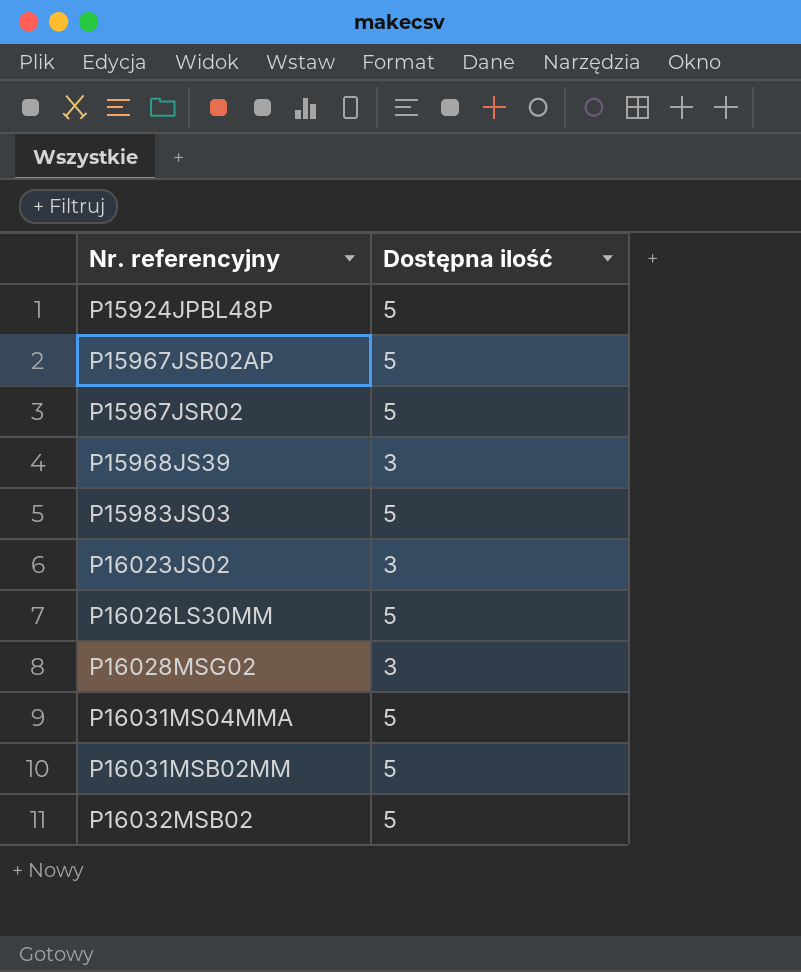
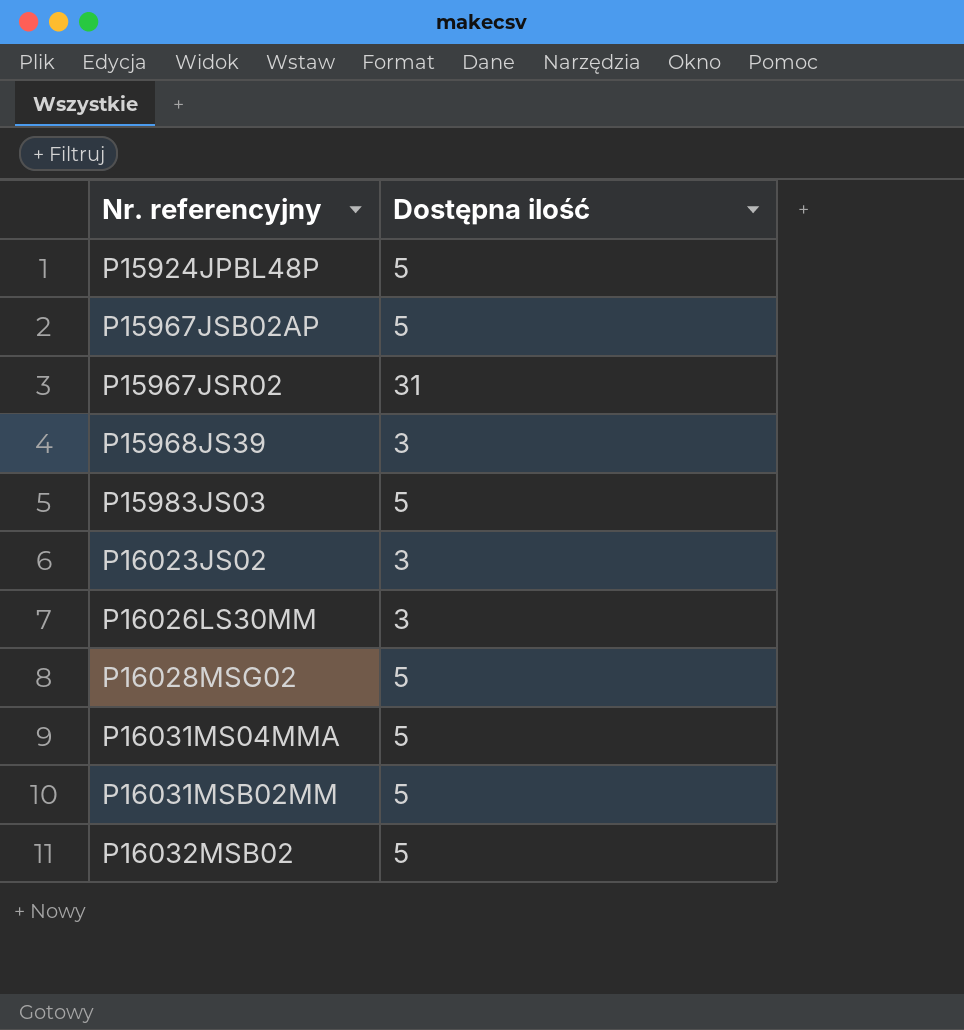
P15967JSR02 | Dostępna ilość: 5 -> 31
P16026LS30MM | Dostępna ilość: 5 -> 3
P16028MSG02 | Dostępna ilość: 3 -> 5

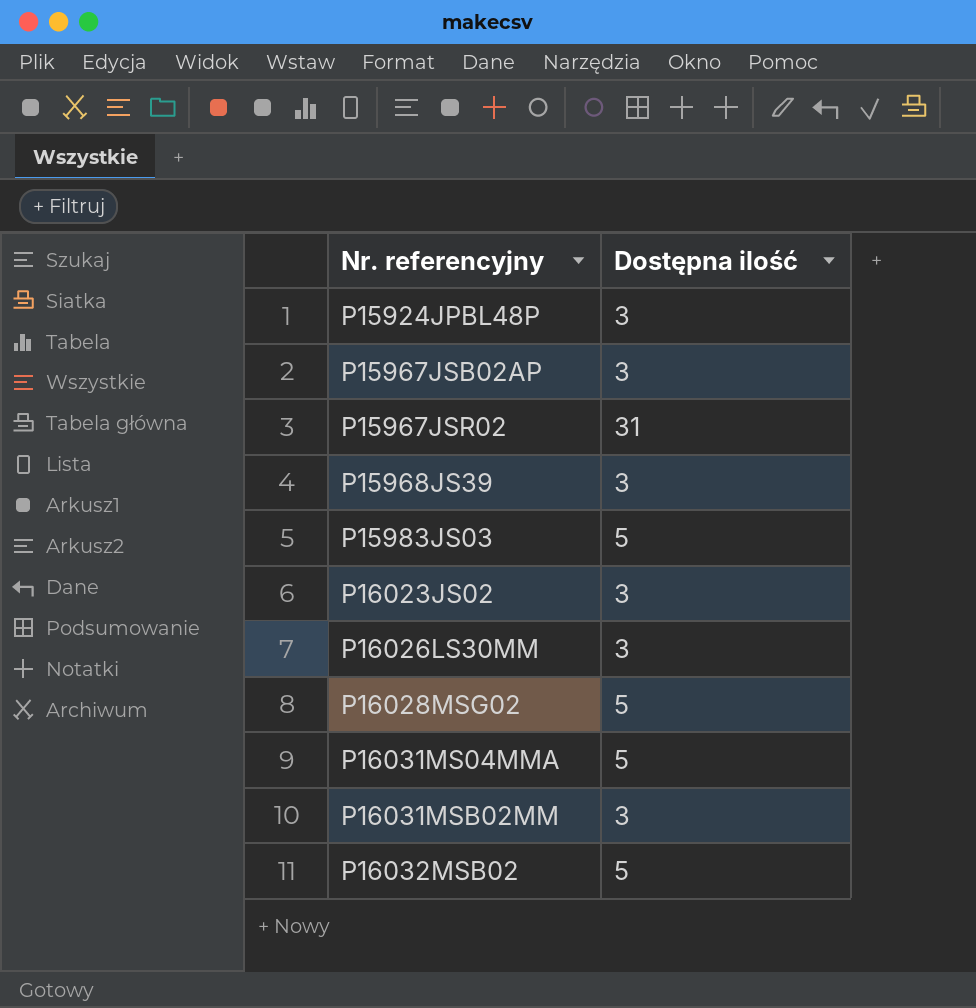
P15924JPBL48P | Dostępna ilość: 5 -> 3
P15967JSB02AP | Dostępna ilość: 5 -> 3
P16031MSB02MM | Dostępna ilość: 5 -> 3

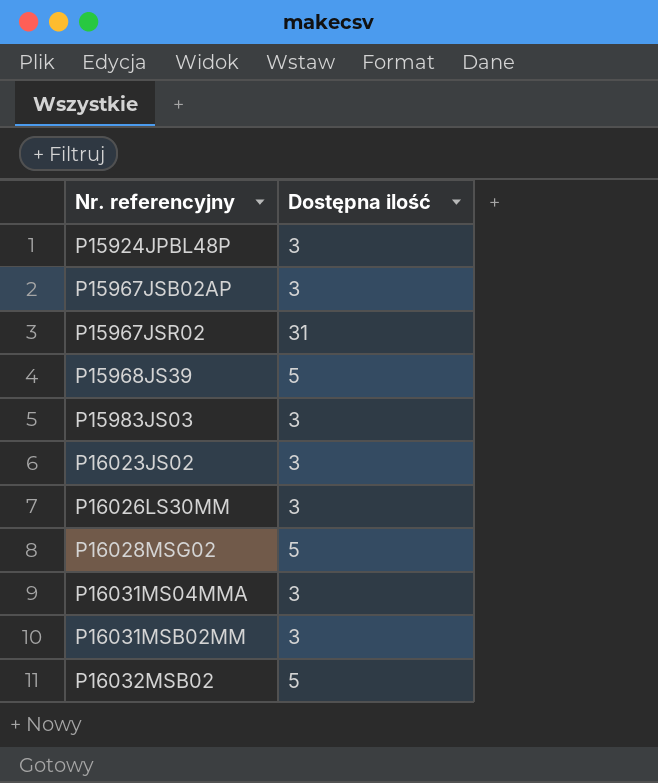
P15968JS39 | Dostępna ilość: 3 -> 5
P15983JS03 | Dostępna ilość: 5 -> 3
P16031MS04MMA | Dostępna ilość: 5 -> 3

